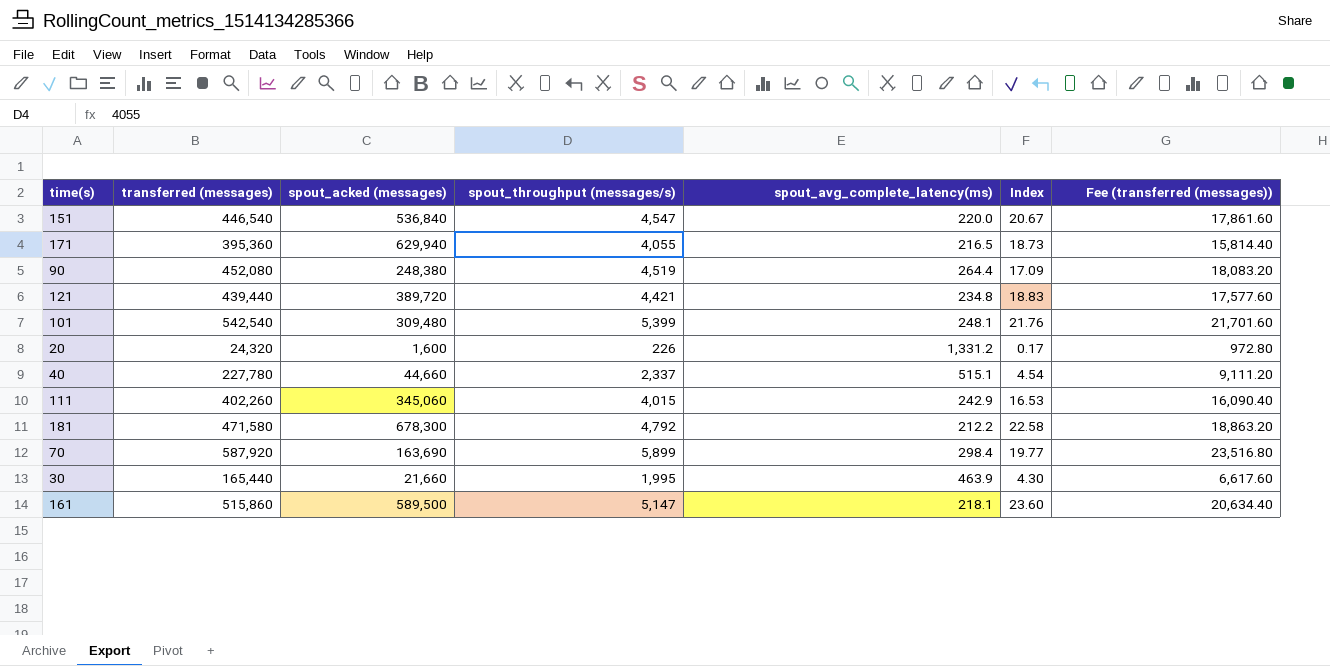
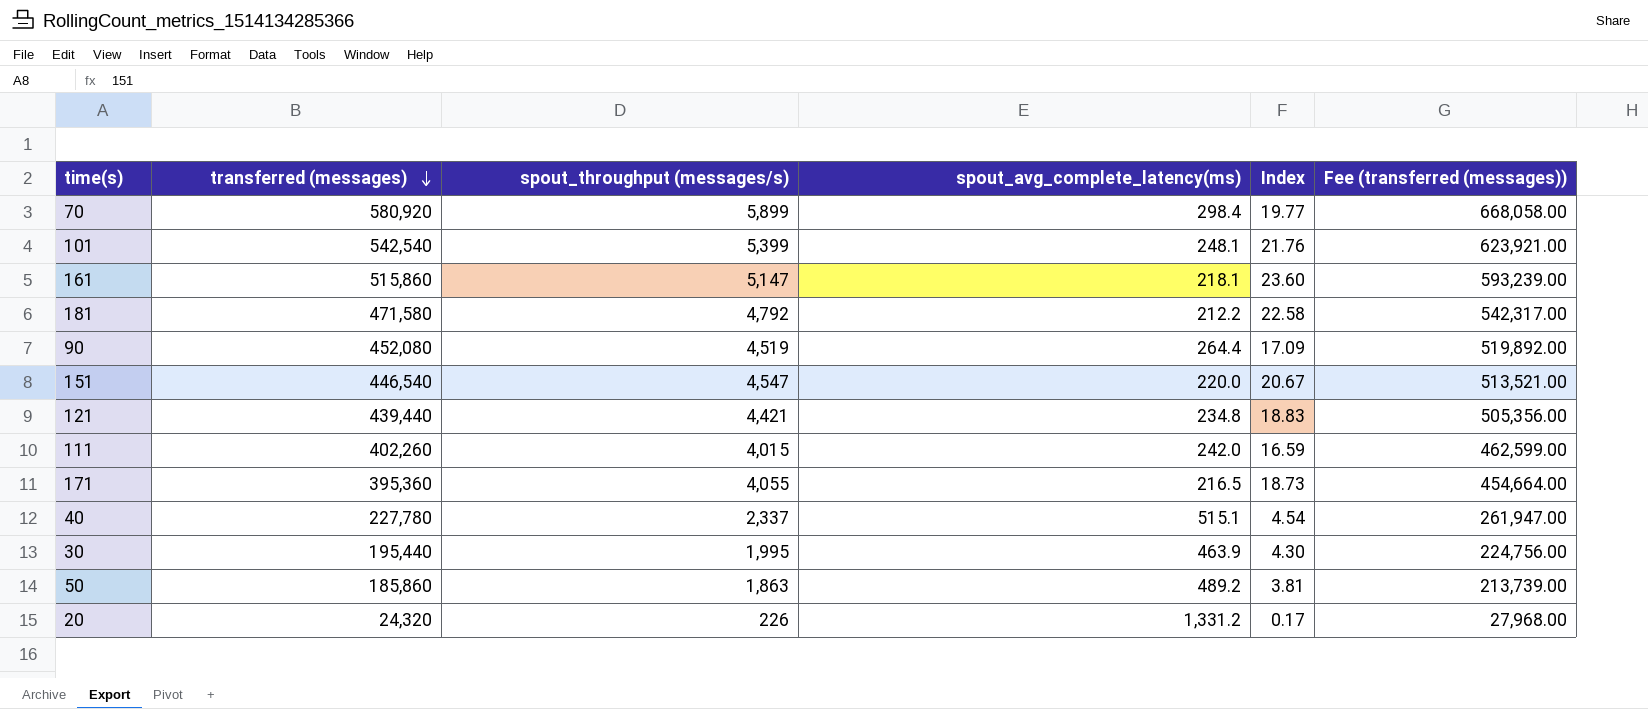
row order: none -> transferred (messages) descending
column spout_acked (messages) | position: 3 -> none
column Fee (transferred (messages)) | formula: [transferred (messages)] * 0.04 -> [transferred (messages)] * 1.15
70 | transferred (messages): 587,920 -> 580,920
111 | spout_avg_complete_latency(ms): 242.9 -> 242.0
111 | Index: 16.53 -> 16.59
30 | transferred (messages): 165,440 -> 195,440
row 50: none -> 185,860 | 1,863 | 489.2 | 3.81 | 213,739.00

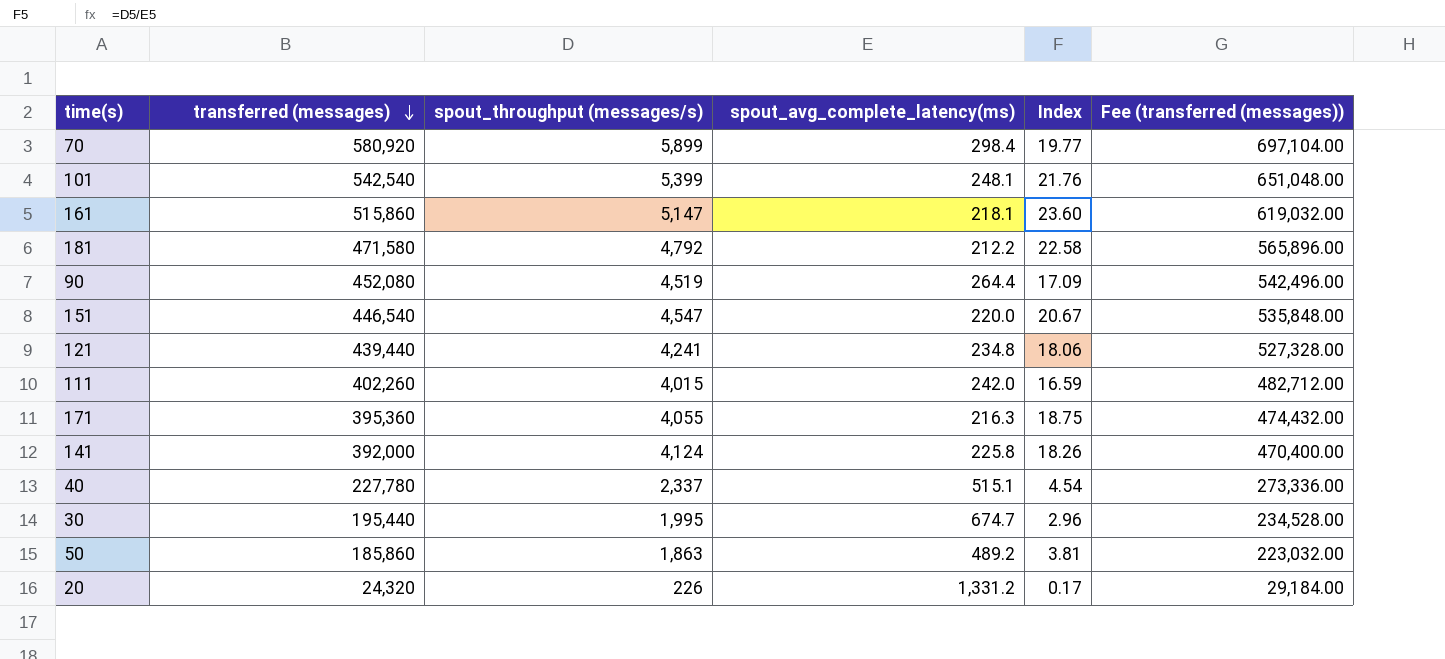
column Fee (transferred (messages)) | formula: [transferred (messages)] * 1.15 -> [transferred (messages)] * 1.2
121 | spout_throughput (messages/s): 4,421 -> 4,241
121 | Index: 18.83 -> 18.06
171 | spout_avg_complete_latency(ms): 216.5 -> 216.3
171 | Index: 18.73 -> 18.75
row 141: none -> 392,000 | 4,124 | 225.8 | 18.26 | 470,400.00
30 | spout_avg_complete_latency(ms): 463.9 -> 674.7
30 | Index: 4.30 -> 2.96

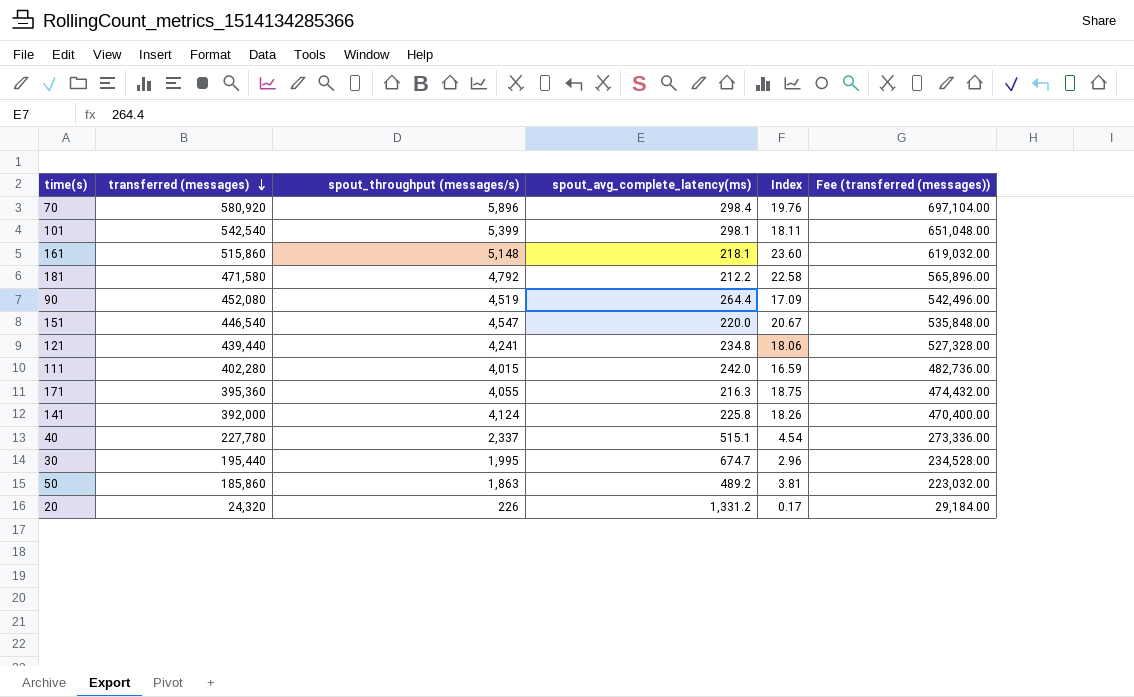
70 | spout_throughput (messages/s): 5,899 -> 5,896
70 | Index: 19.77 -> 19.76
101 | spout_avg_complete_latency(ms): 248.1 -> 298.1
101 | Index: 21.76 -> 18.11
161 | spout_throughput (messages/s): 5,147 -> 5,148
111 | transferred (messages): 402,260 -> 402,280
111 | Fee (transferred (messages)): 482,712.00 -> 482,736.00

